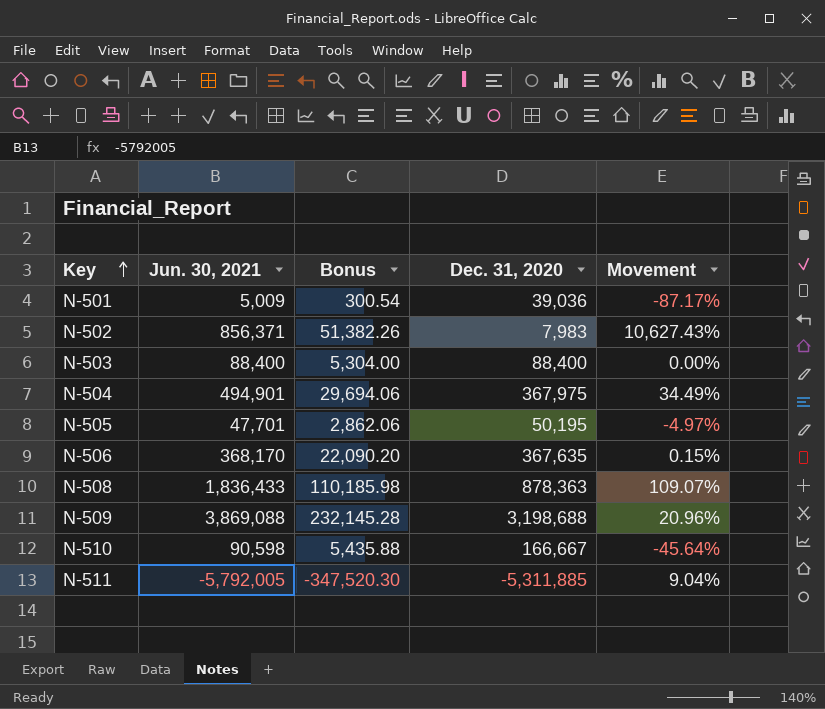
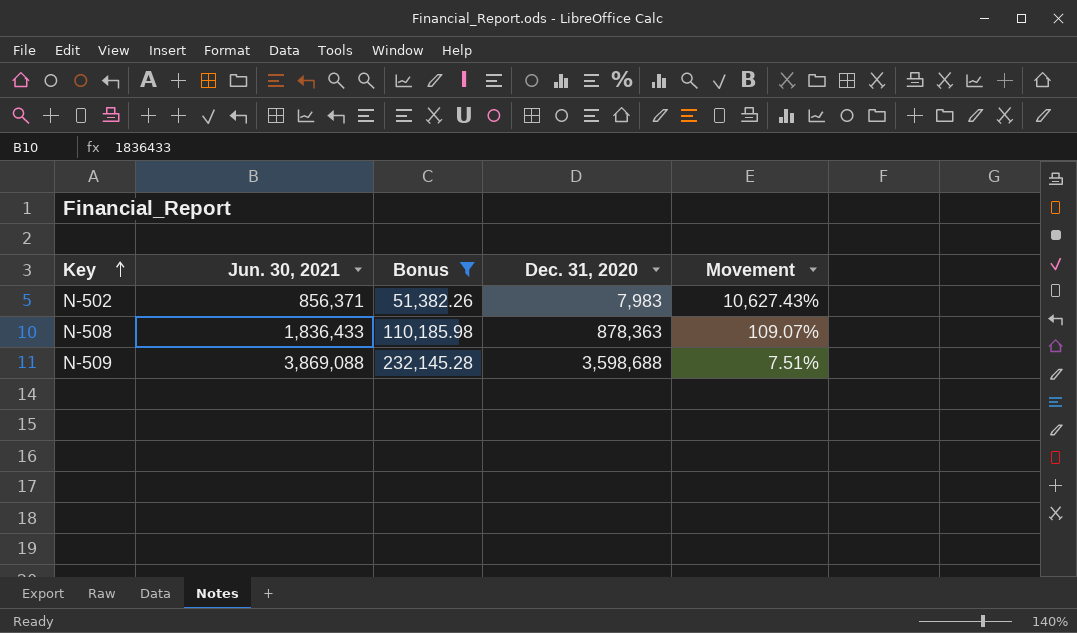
filter: none -> Bonus >= 51,382.26
N-509 | Dec. 31, 2020: 3,198,688 -> 3,598,688
N-509 | Movement: 20.96% -> 7.51%

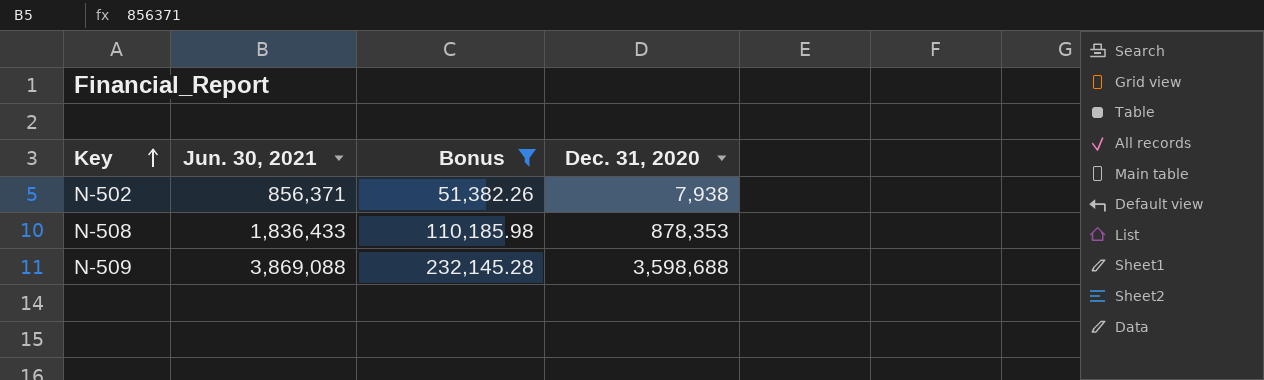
column Movement | formula: ([Jun. 30, 2021] - [Dec. 31, 2020]) / [Dec. 31, 2020] -> none
N-502 | Dec. 31, 2020: 7,983 -> 7,938
N-508 | Dec. 31, 2020: 878,363 -> 878,353

